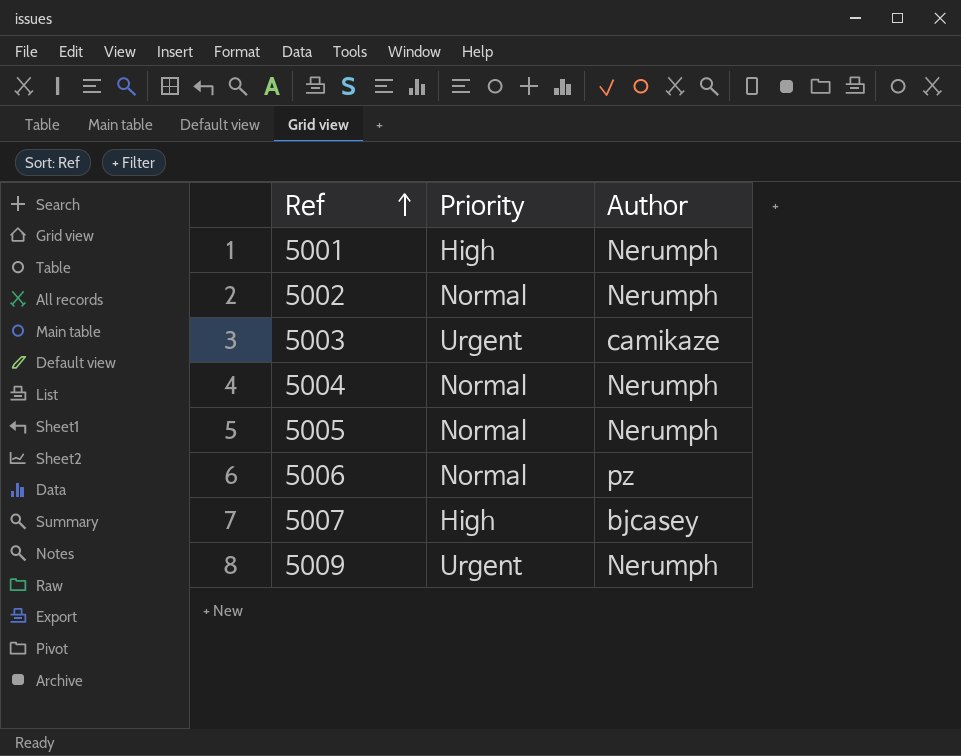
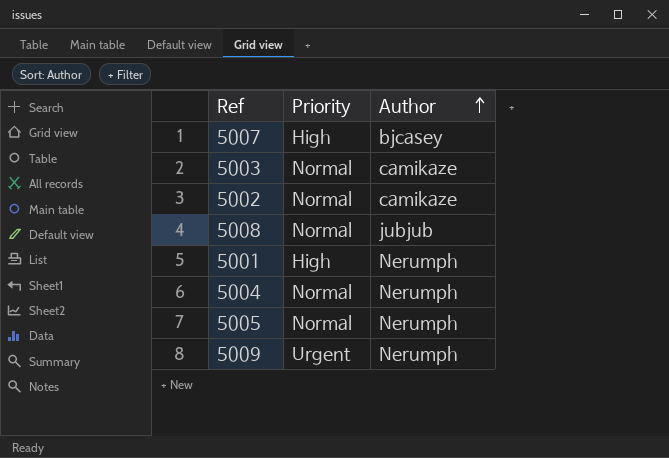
row order: Ref ascending -> Author ascending
row 5006: Normal | pz -> none
5003 | Priority: Urgent -> Normal
5002 | Author: Nerumph -> camikaze
row 5008: none -> Normal | jubjub

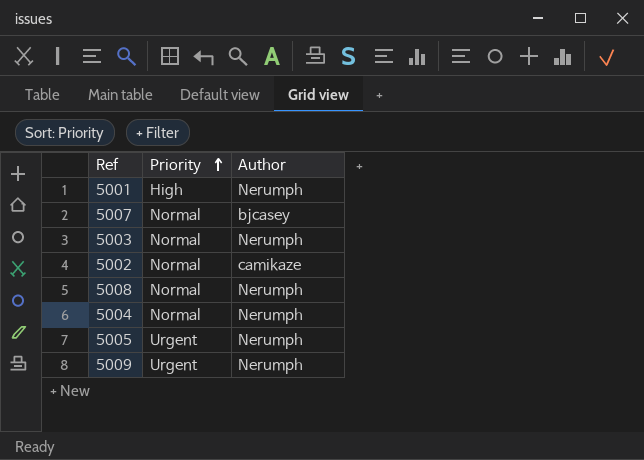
row order: Author ascending -> Priority ascending
5007 | Priority: High -> Normal
5003 | Author: camikaze -> Nerumph
5008 | Author: jubjub -> Nerumph
5005 | Priority: Normal -> Urgent

